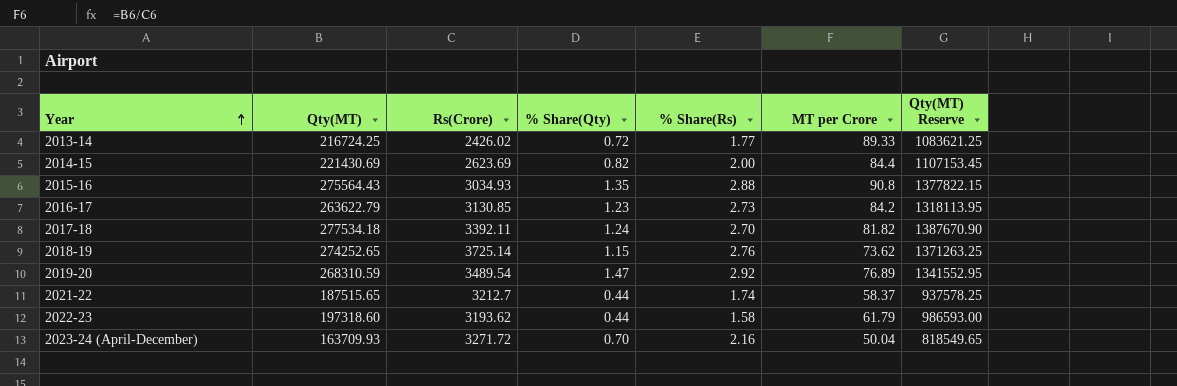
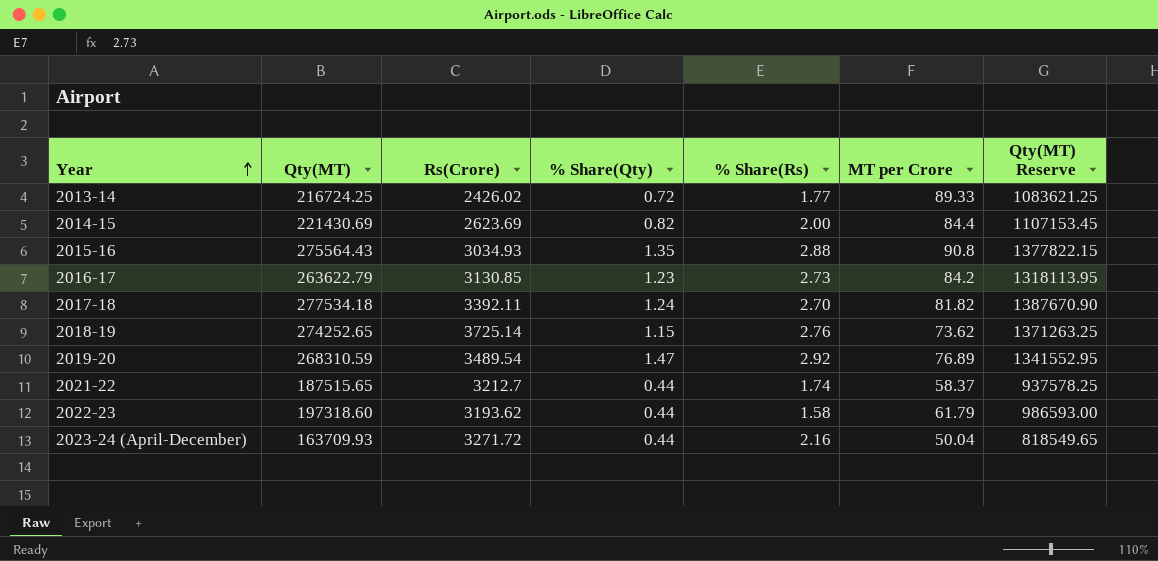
2023-24 (April-December) | % Share(Qty): 0.70 -> 0.44

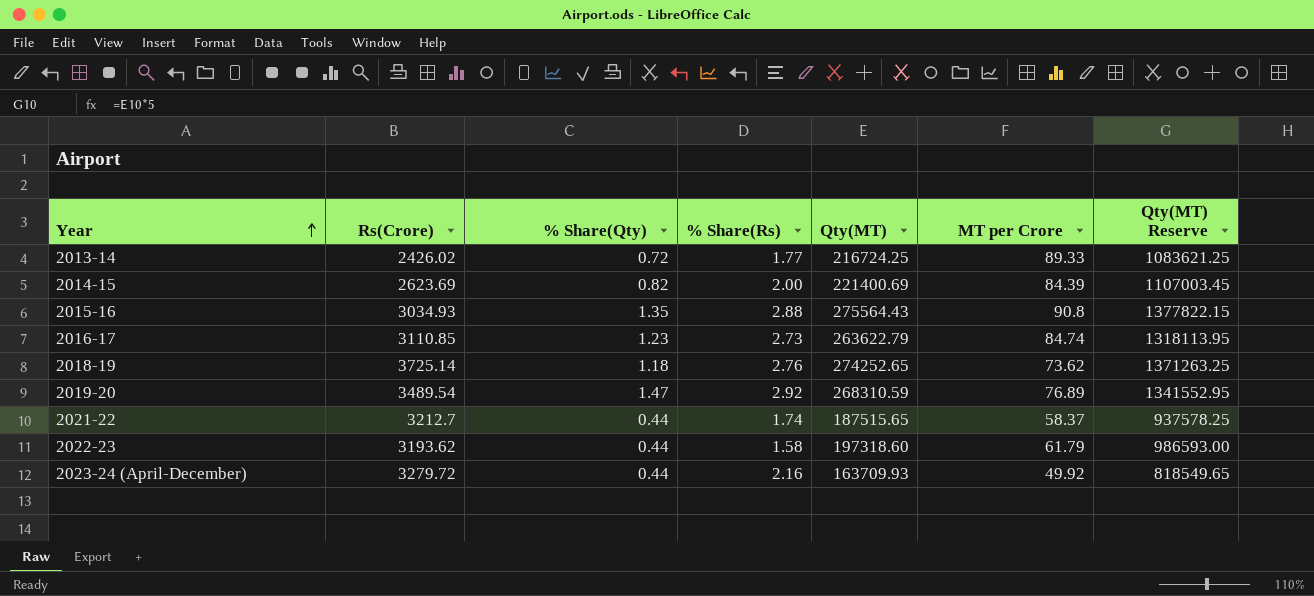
column Qty(MT) | position: 2 -> 5
row 2017-18: 277534.18 | 3392.11 | 1.24 | 2.70 | 81.82 | 1387670.90 -> none
2014-15 | Qty(MT): 221430.69 -> 221400.69
2014-15 | MT per Crore: 84.4 -> 84.39
2014-15 | Qty(MT) Reserve: 1107153.45 -> 1107003.45
2016-17 | Rs(Crore): 3130.85 -> 3110.85
2016-17 | MT per Crore: 84.2 -> 84.74
2018-19 | % Share(Qty): 1.15 -> 1.18
2023-24 (April-December) | Rs(Crore): 3271.72 -> 3279.72
2023-24 (April-December) | MT per Crore: 50.04 -> 49.92

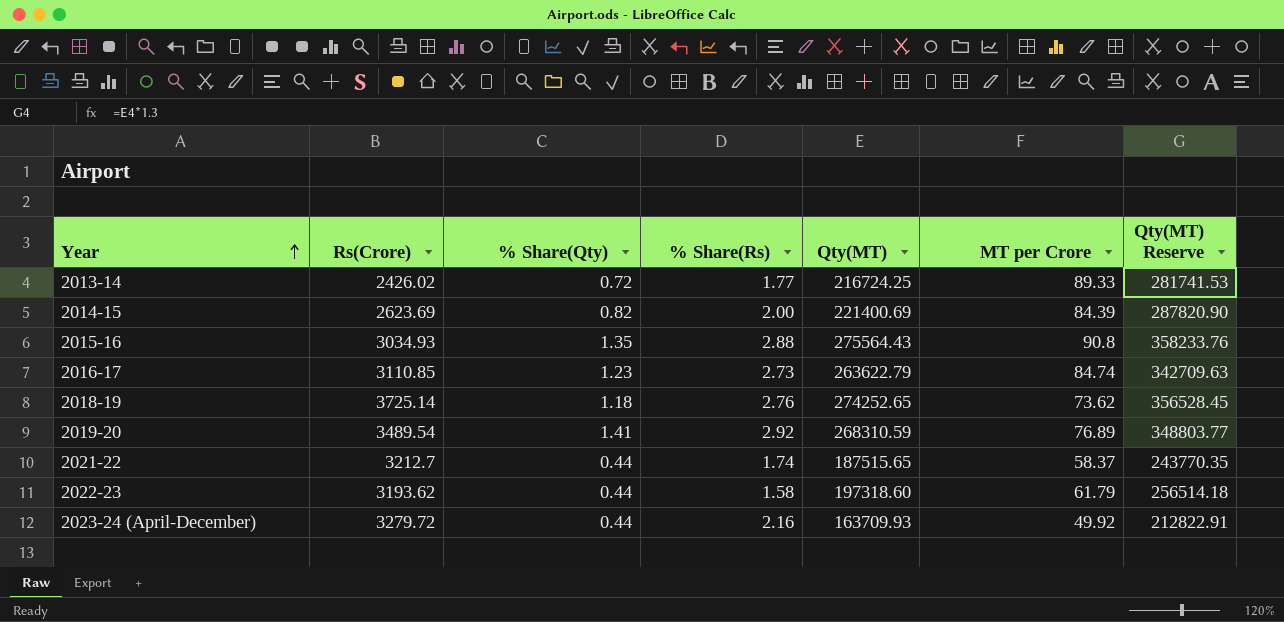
column Qty(MT) Reserve | formula: [Qty(MT)] * 5 -> [Qty(MT)] * 1.3
2019-20 | % Share(Qty): 1.47 -> 1.41

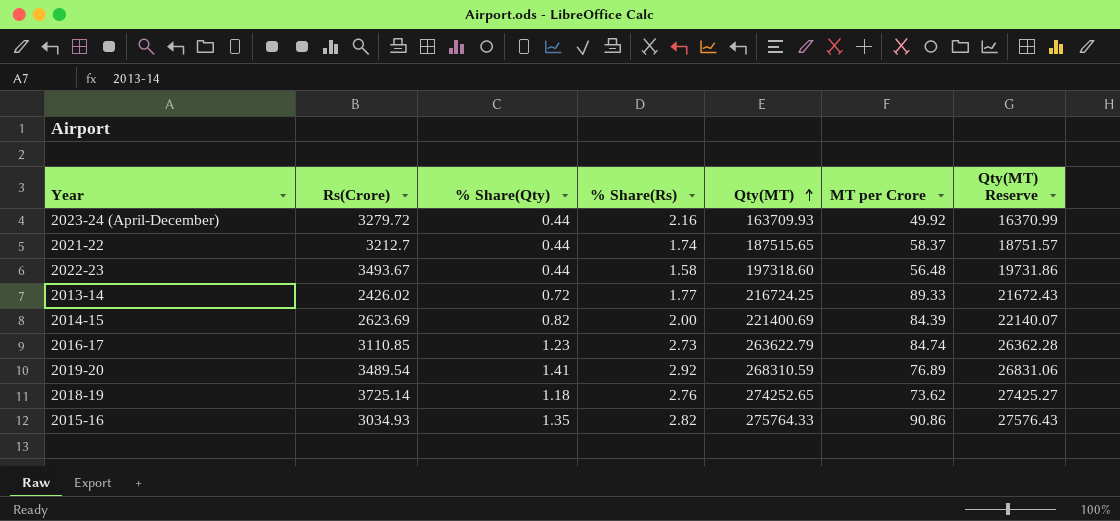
row order: Year ascending -> Qty(MT) ascending
column Qty(MT) Reserve | formula: [Qty(MT)] * 1.3 -> [Qty(MT)] * 0.1
2022-23 | Rs(Crore): 3193.62 -> 3493.67
2022-23 | MT per Crore: 61.79 -> 56.48
2015-16 | % Share(Rs): 2.88 -> 2.82
2015-16 | Qty(MT): 275564.43 -> 275764.33
2015-16 | MT per Crore: 90.8 -> 90.86

